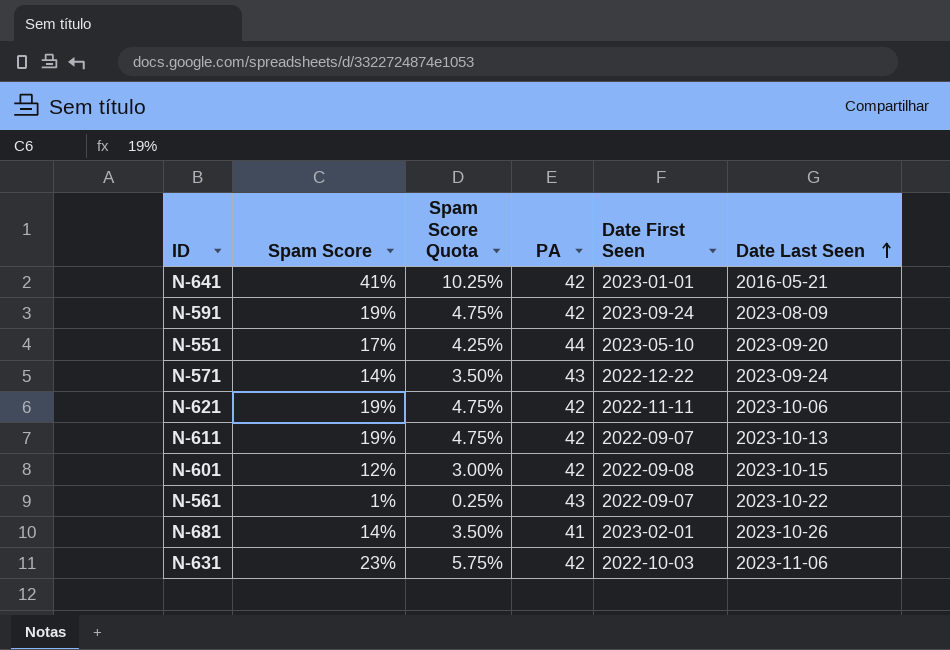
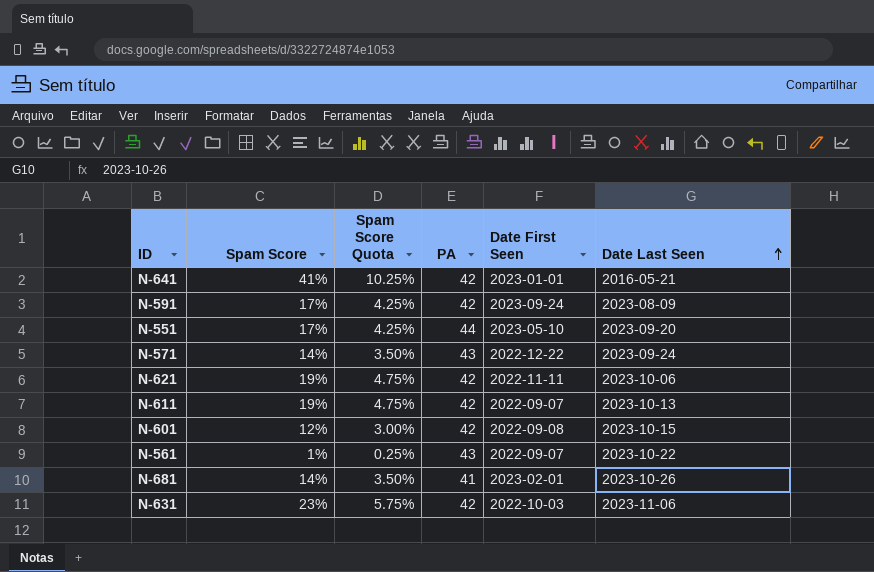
N-591 | Spam Score: 19% -> 17%
N-591 | Spam Score Quota: 4.75% -> 4.25%

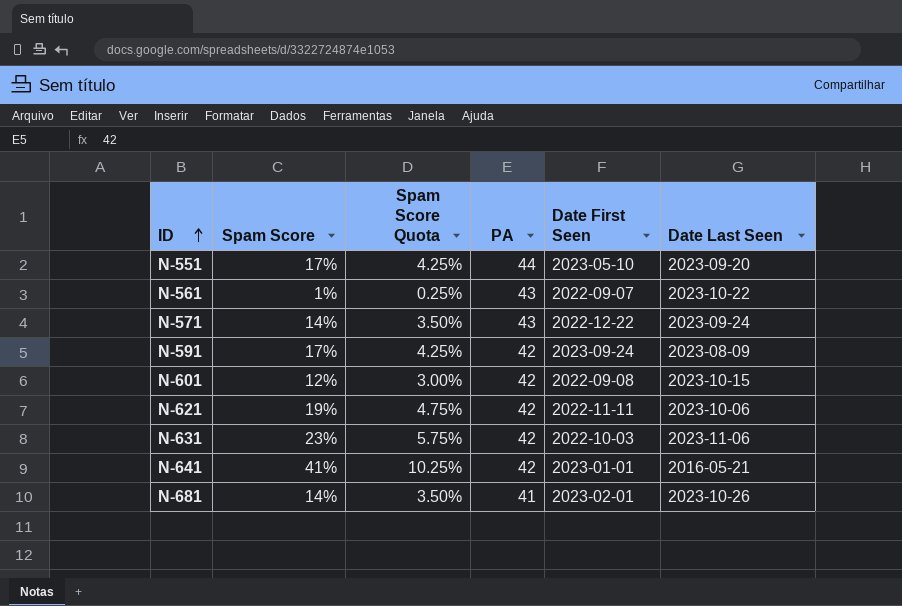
row order: Date Last Seen ascending -> ID ascending
row N-611: 19% | 4.75% | 42 | 2022-09-07 | 2023-10-13 -> none

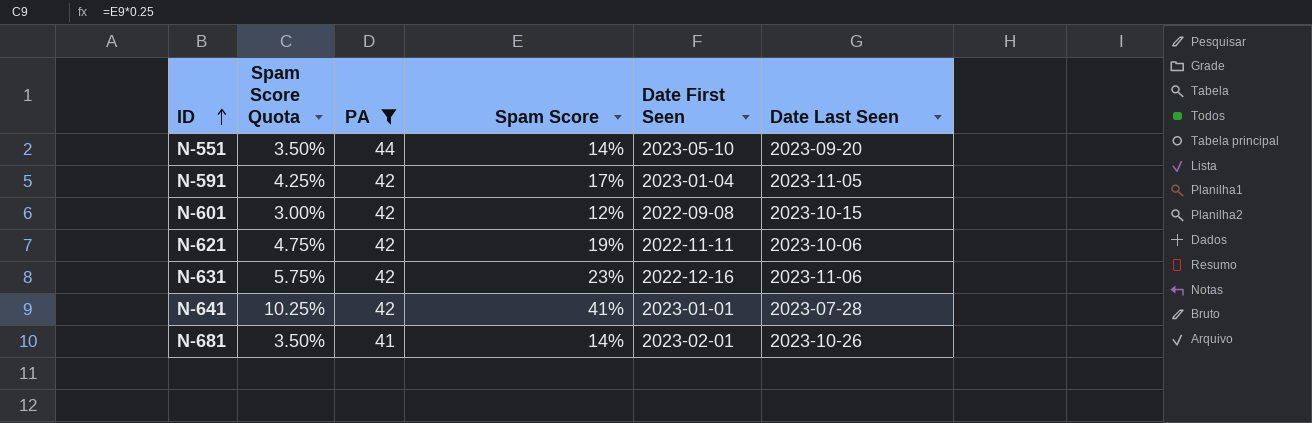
filter: none -> PA != 43
column Spam Score | position: 2 -> 4
N-551 | Spam Score Quota: 4.25% -> 3.50%
N-551 | Spam Score: 17% -> 14%
N-591 | Date First Seen: 2023-09-24 -> 2023-01-04
N-591 | Date Last Seen: 2023-08-09 -> 2023-11-05
N-631 | Date First Seen: 2022-10-03 -> 2022-12-16
N-641 | Date Last Seen: 2016-05-21 -> 2023-07-28

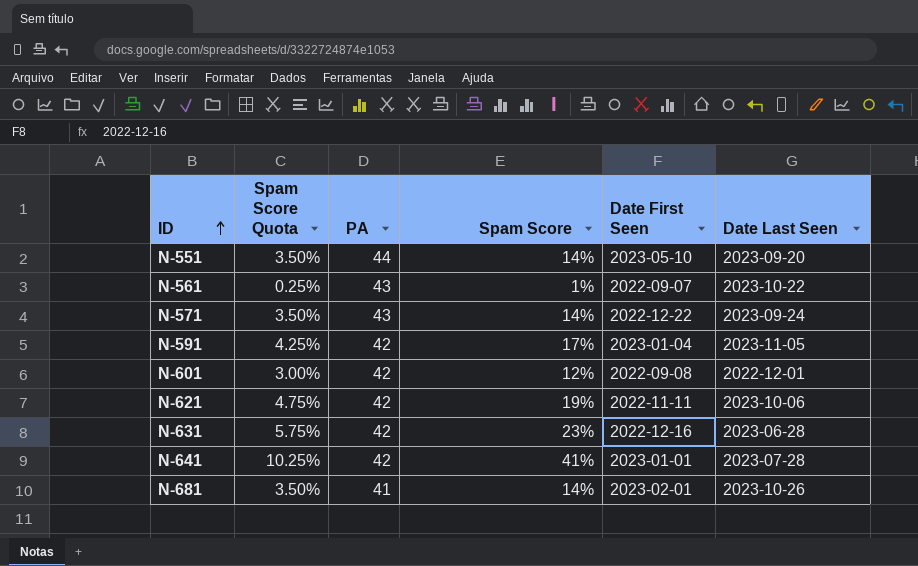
filter: PA != 43 -> none
N-601 | Date Last Seen: 2023-10-15 -> 2022-12-01
N-631 | Date Last Seen: 2023-11-06 -> 2023-06-28

